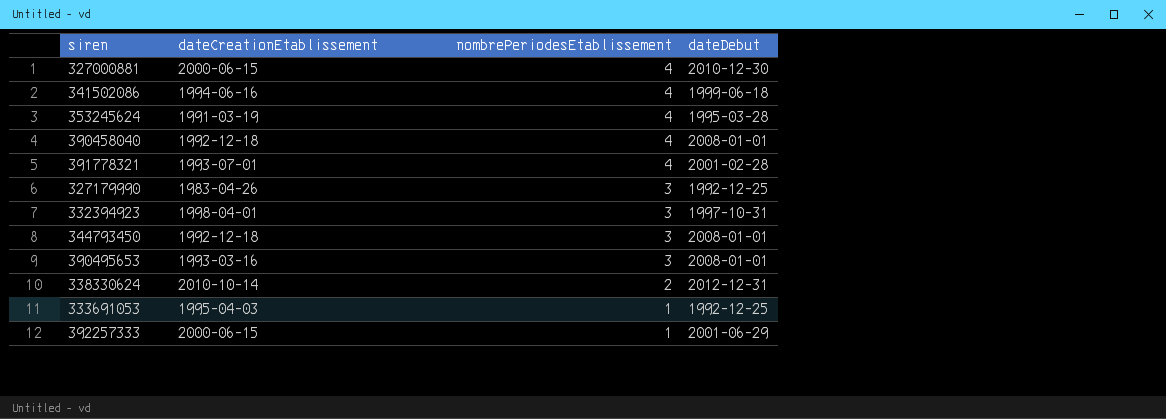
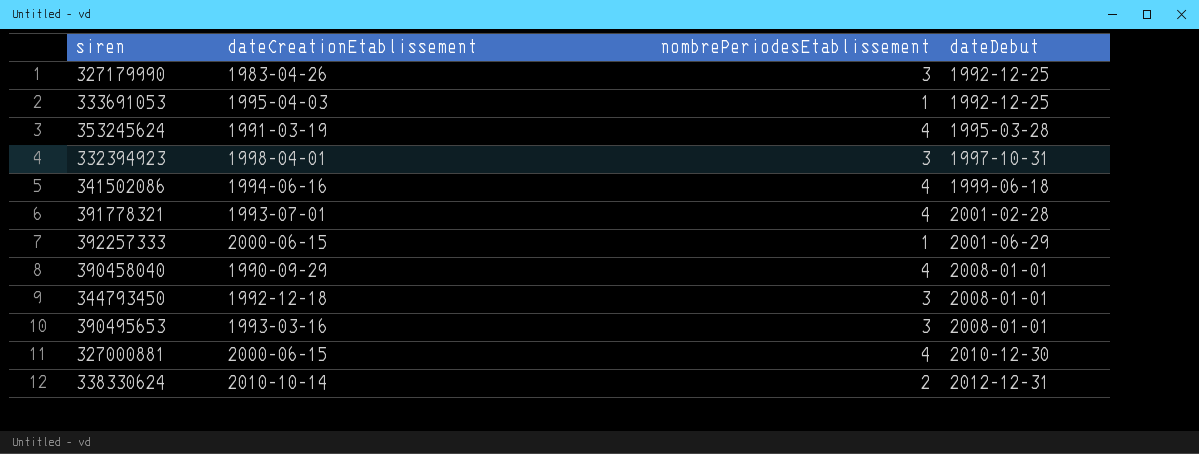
row order: nombrePeriodesEtablissement descending -> dateDebut ascending
390458040 | dateCreationEtablissement: 1992-12-18 -> 1990-09-29

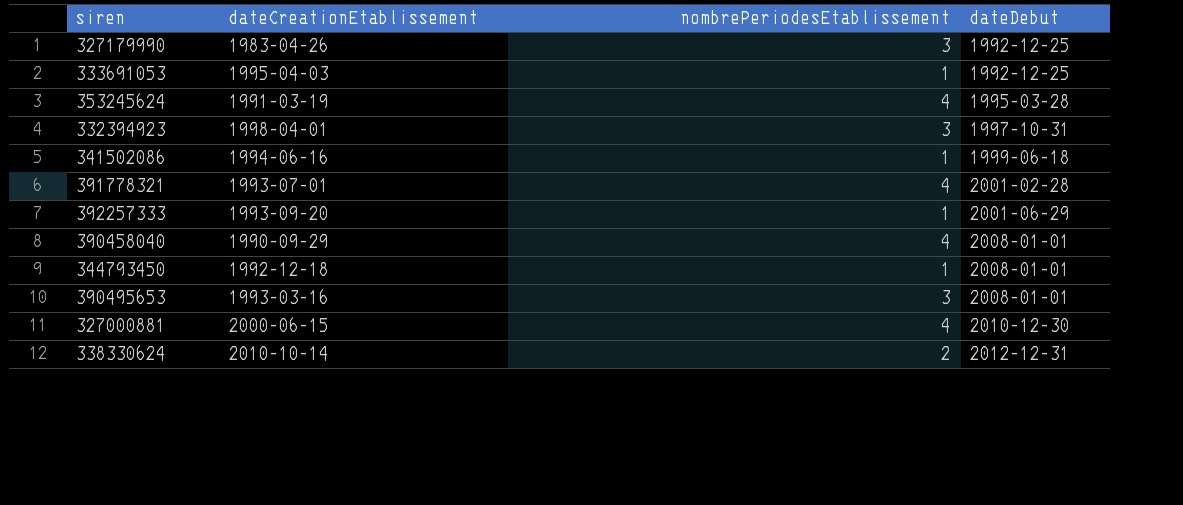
341502086 | nombrePeriodesEtablissement: 4 -> 1
392257333 | dateCreationEtablissement: 2000-06-15 -> 1993-09-20
344793450 | nombrePeriodesEtablissement: 3 -> 1

